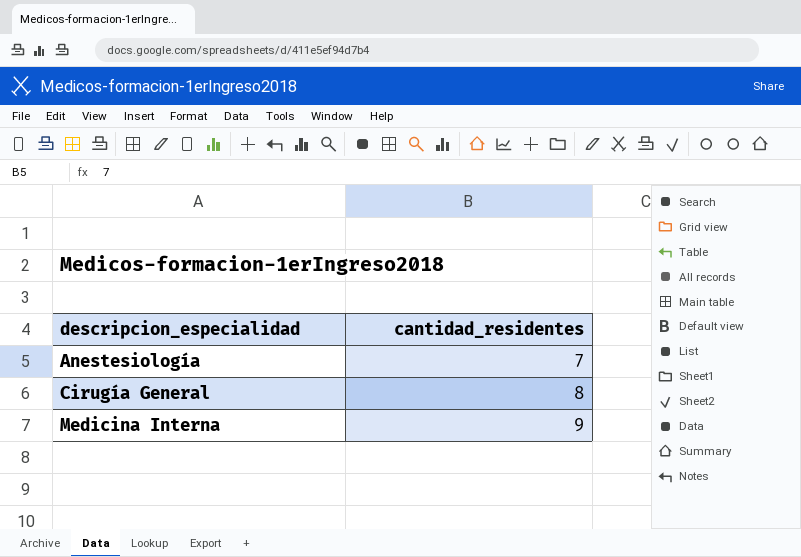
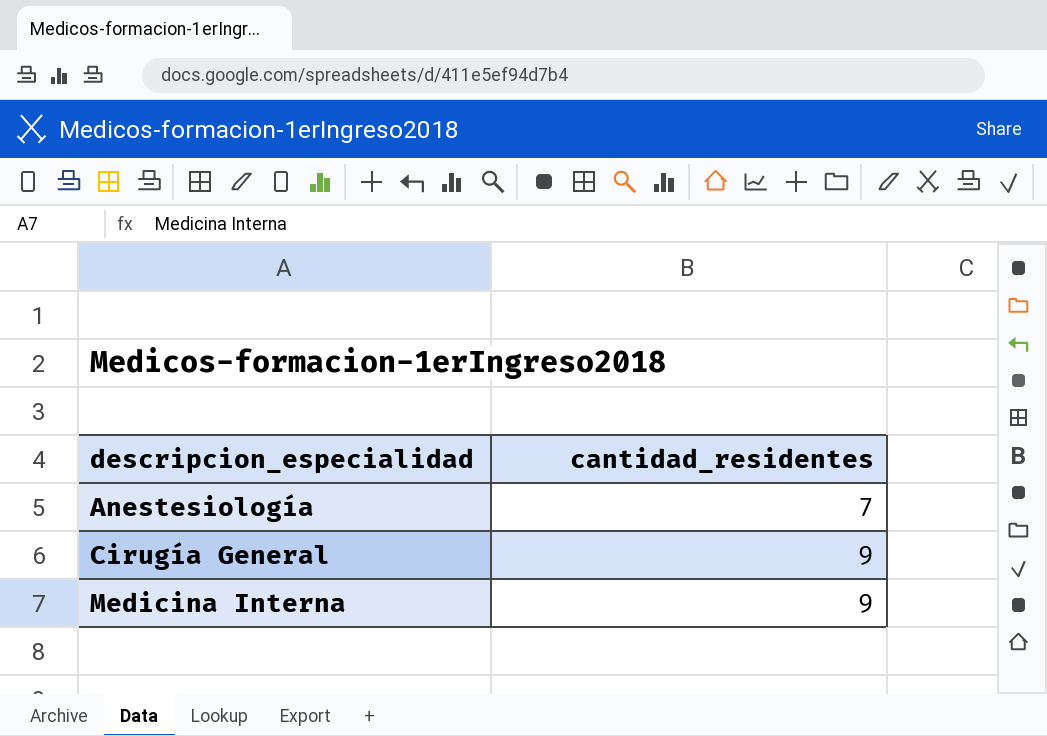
Cirugía General | cantidad_residentes: 8 -> 9

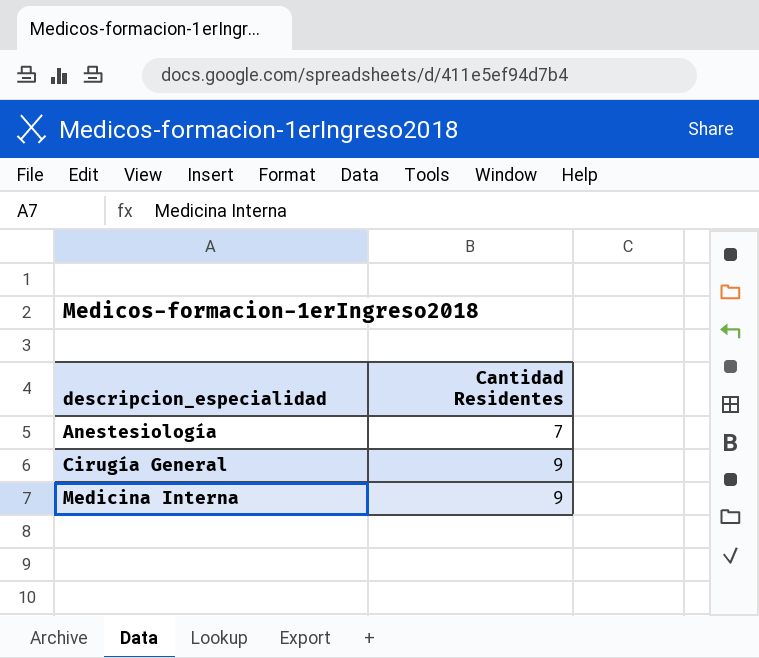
column name: cantidad_residentes -> Cantidad Residentes

